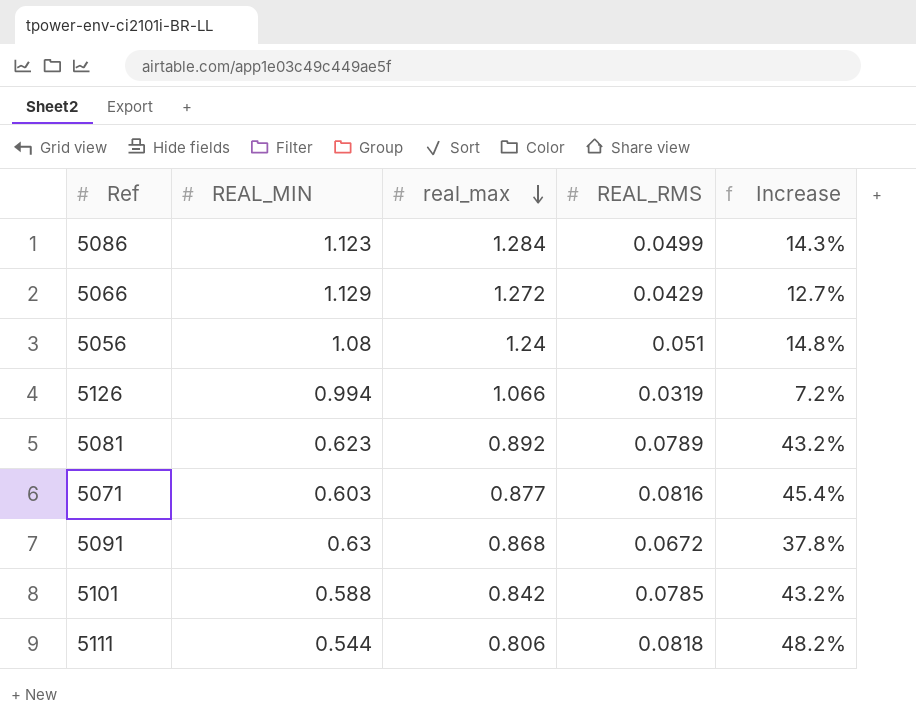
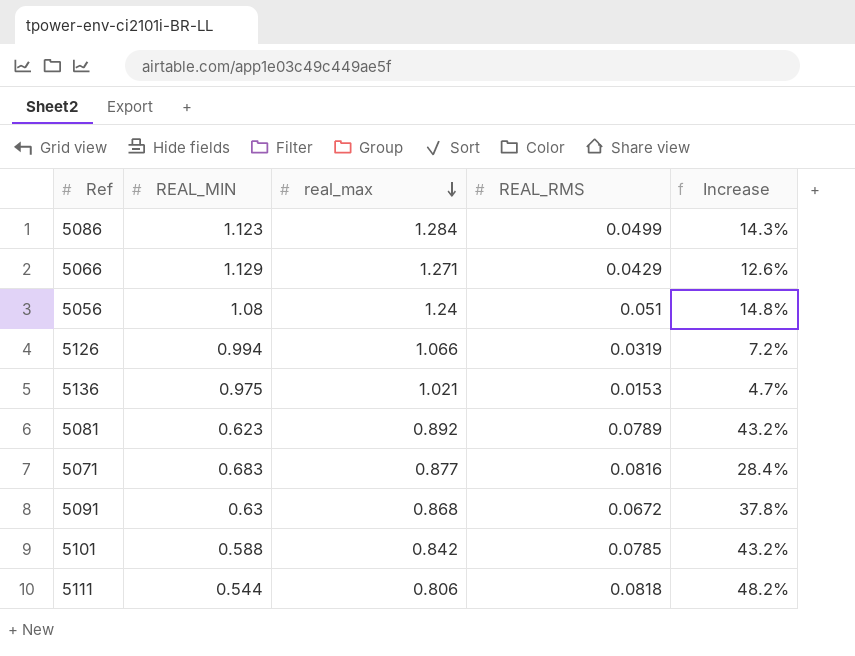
5066 | real_max: 1.272 -> 1.271
5066 | Increase: 12.7% -> 12.6%
row 5136: none -> 0.975 | 1.021 | 0.0153 | 4.7%
5071 | REAL_MIN: 0.603 -> 0.683
5071 | Increase: 45.4% -> 28.4%

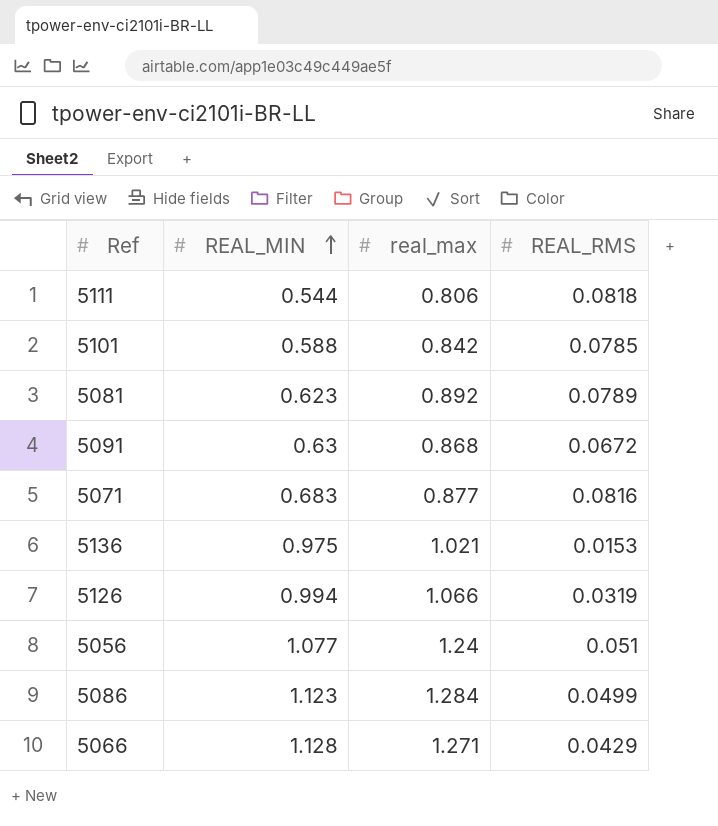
row order: real_max descending -> REAL_MIN ascending
column Increase | formula: ([real_max] - [REAL_MIN]) / [REAL_MIN] -> none
5056 | REAL_MIN: 1.08 -> 1.077
5066 | REAL_MIN: 1.129 -> 1.128

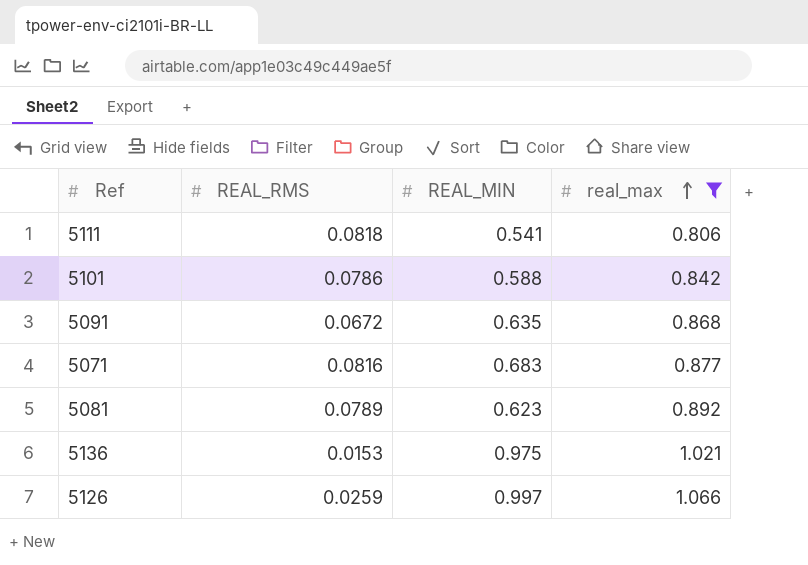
filter: none -> real_max <= 1.066
row order: REAL_MIN ascending -> real_max ascending
column REAL_RMS | position: 4 -> 2
5111 | REAL_MIN: 0.544 -> 0.541
5101 | REAL_RMS: 0.0785 -> 0.0786
5091 | REAL_MIN: 0.63 -> 0.635
5126 | REAL_RMS: 0.0319 -> 0.0259
5126 | REAL_MIN: 0.994 -> 0.997

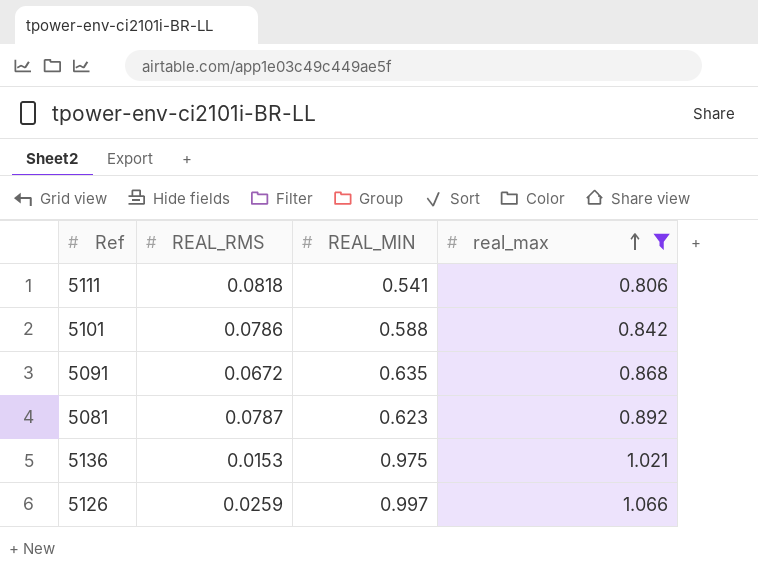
row 5071: 0.0816 | 0.683 | 0.877 -> none
5081 | REAL_RMS: 0.0789 -> 0.0787

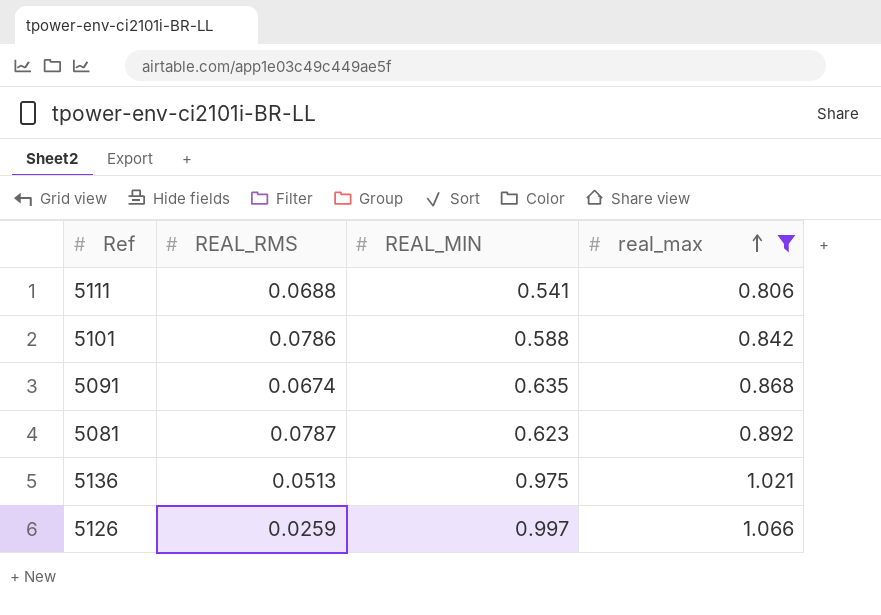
5111 | REAL_RMS: 0.0818 -> 0.0688
5091 | REAL_RMS: 0.0672 -> 0.0674
5136 | REAL_RMS: 0.0153 -> 0.0513

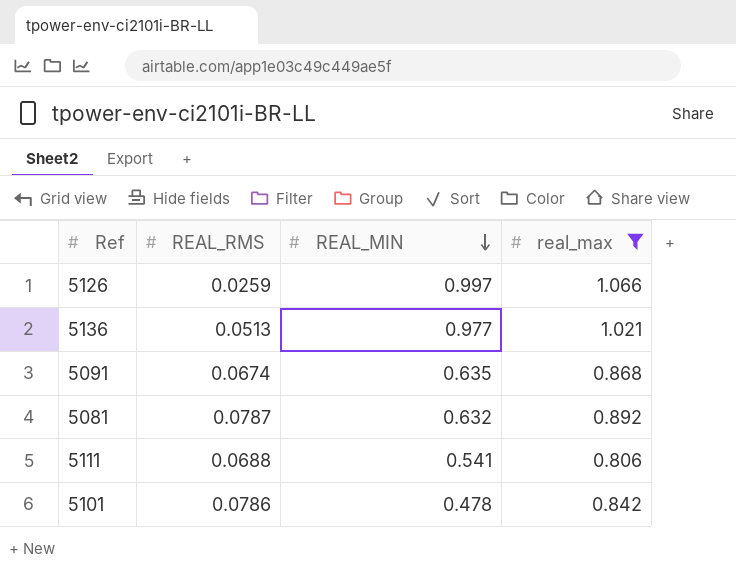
row order: real_max ascending -> REAL_MIN descending
5136 | REAL_MIN: 0.975 -> 0.977
5081 | REAL_MIN: 0.623 -> 0.632
5101 | REAL_MIN: 0.588 -> 0.478

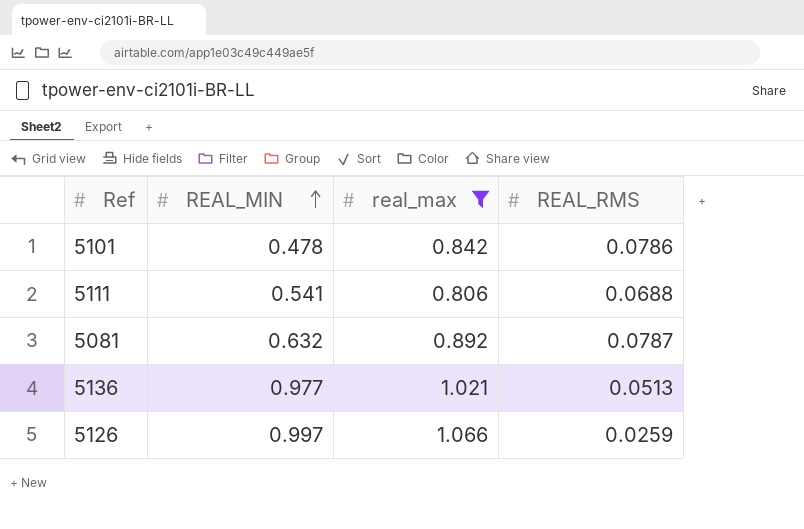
row order: REAL_MIN descending -> REAL_MIN ascending
column REAL_RMS | position: 2 -> 4
row 5091: 0.0674 | 0.635 | 0.868 -> none

